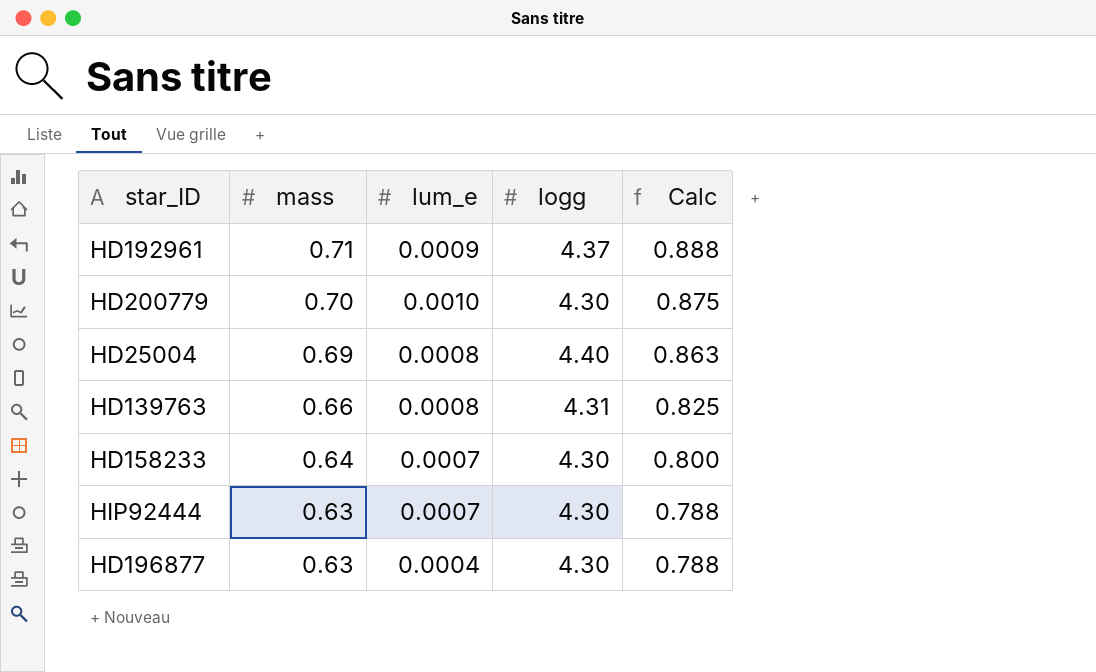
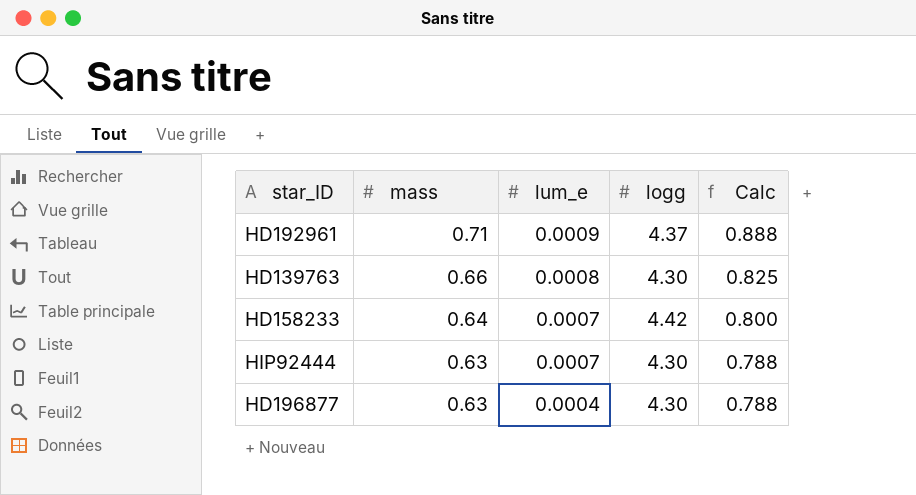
row HD200779: 0.70 | 0.0010 | 4.30 | 0.875 -> none
row HD25004: 0.69 | 0.0008 | 4.40 | 0.863 -> none
HD139763 | logg: 4.31 -> 4.30
HD158233 | logg: 4.30 -> 4.42

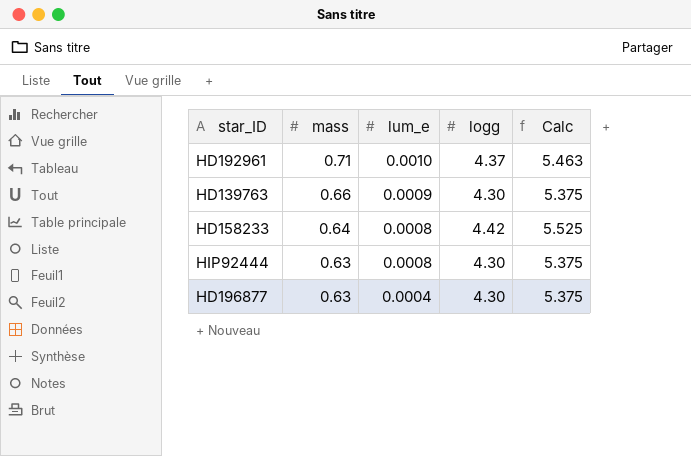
column Calc | formula: [mass] * 1.25 -> [logg] * 1.25
HD192961 | lum_e: 0.0009 -> 0.0010
HD139763 | lum_e: 0.0008 -> 0.0009
HD158233 | lum_e: 0.0007 -> 0.0008
HIP92444 | lum_e: 0.0007 -> 0.0008

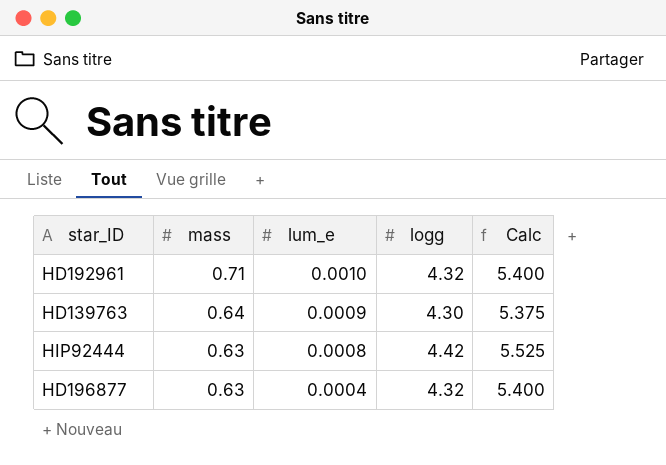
row HD158233: 0.64 | 0.0008 | 4.42 | 5.525 -> none
HD192961 | logg: 4.37 -> 4.32
HD192961 | Calc: 5.463 -> 5.400
HD139763 | mass: 0.66 -> 0.64
HIP92444 | logg: 4.30 -> 4.42
HIP92444 | Calc: 5.375 -> 5.525
HD196877 | logg: 4.30 -> 4.32
HD196877 | Calc: 5.375 -> 5.400

